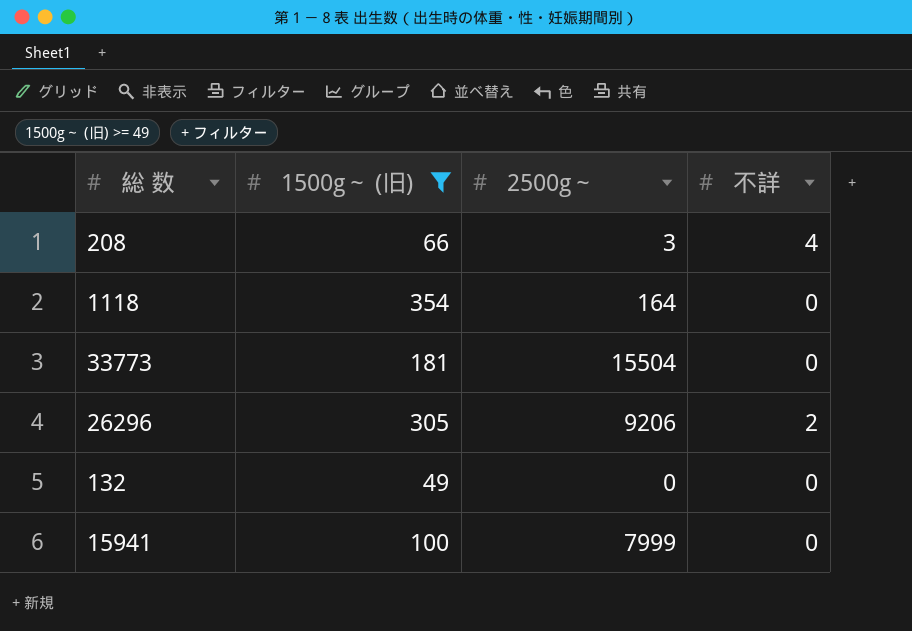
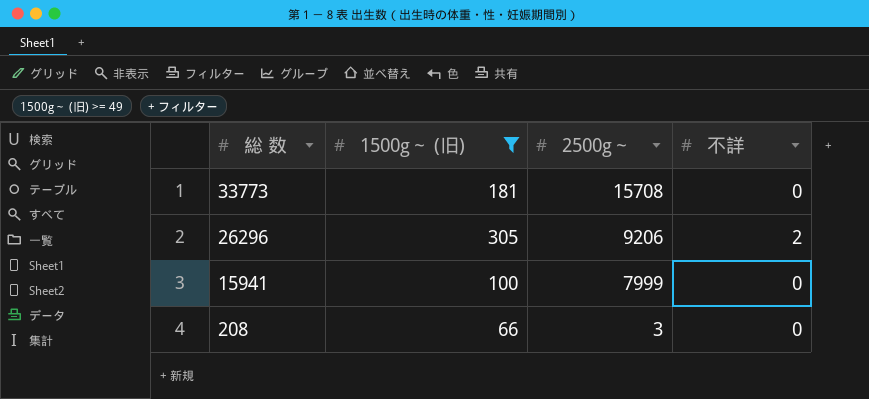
row order: none -> 総 数 descending
row 1118: 354 | 164 | 0 -> none
row 132: 49 | 0 | 0 -> none
33773 | 2500g～: 15504 -> 15708
208 | 不詳: 4 -> 0

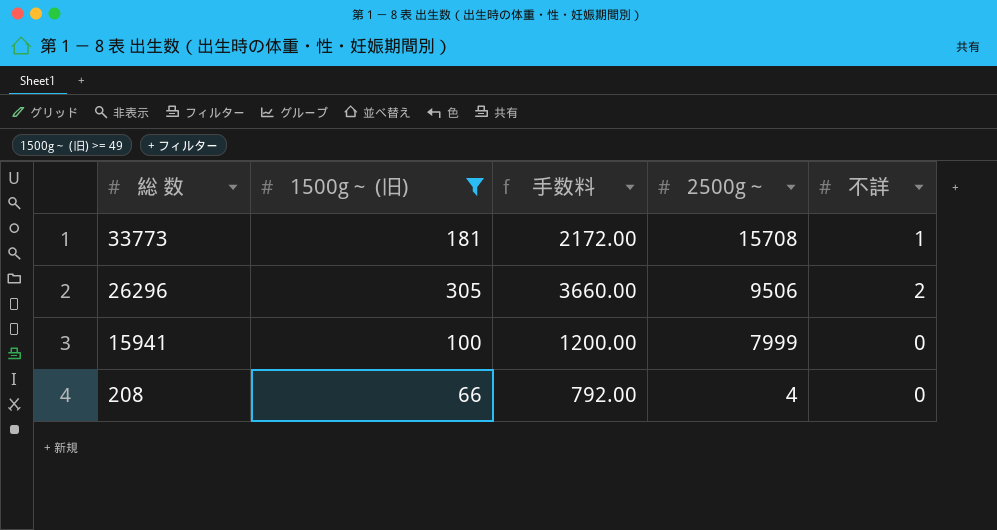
column 手数料 | formula: none -> [1500g～ (旧)] * 12
33773 | 不詳: 0 -> 1
26296 | 2500g～: 9206 -> 9506
208 | 2500g～: 3 -> 4

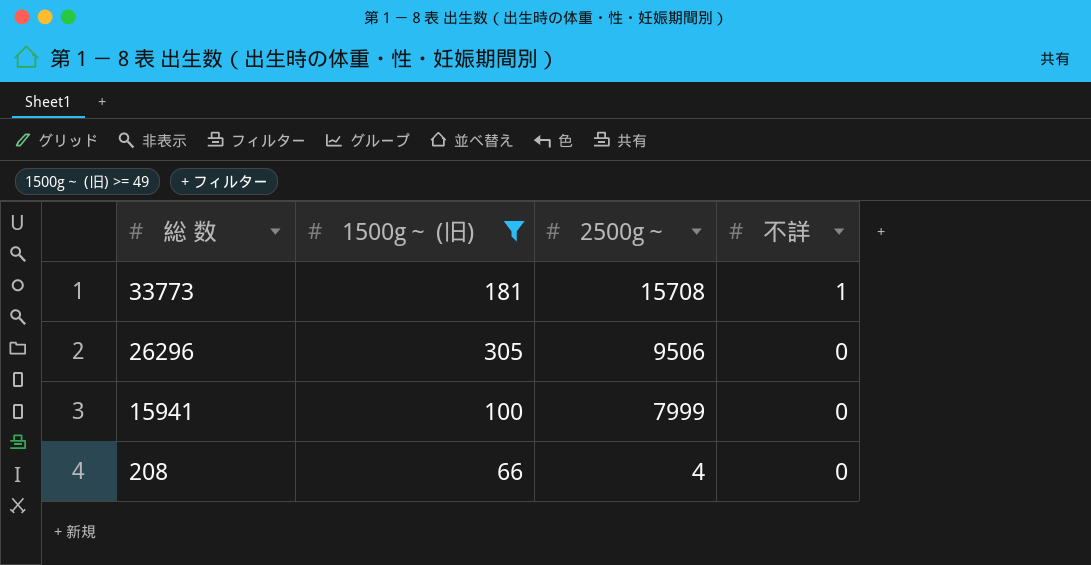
column 手数料 | formula: [1500g～ (旧)] * 12 -> none
26296 | 不詳: 2 -> 0

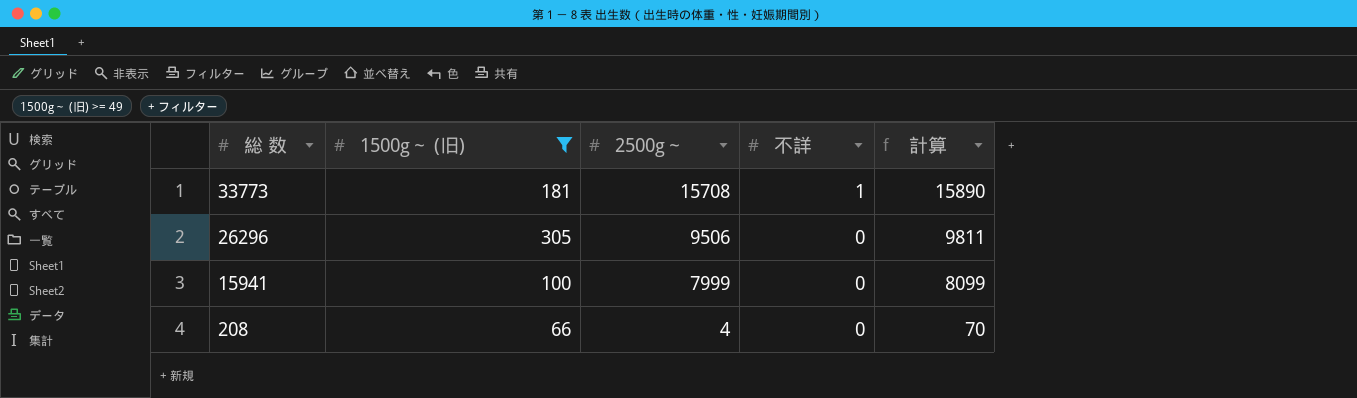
column 計算 | formula: none -> [1500g～ (旧)] + [2500g～] + [不詳]

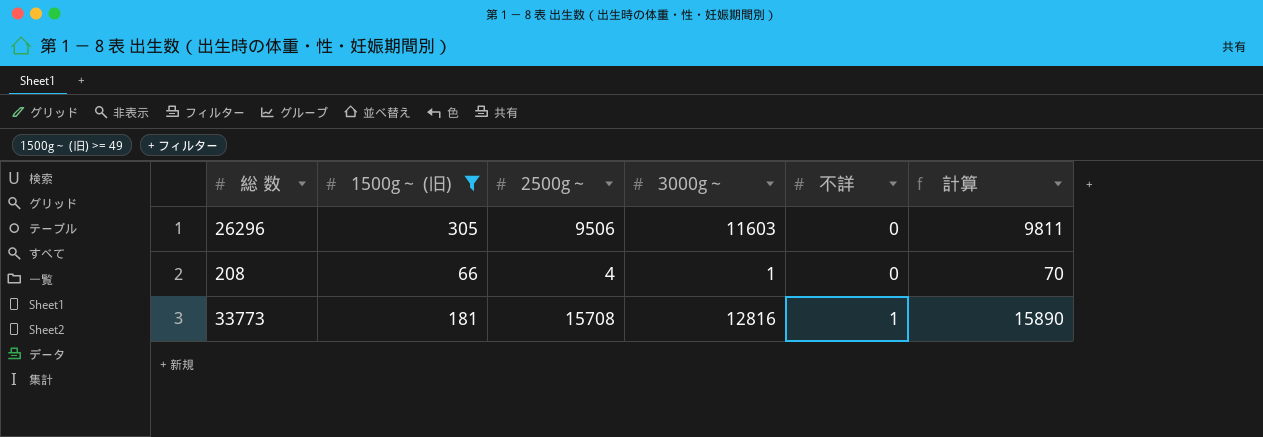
row order: 総 数 descending -> 不詳 ascending
column 3000g～ | position: none -> 4
row 15941: 100 | 7999 | 0 | 8099 -> none

